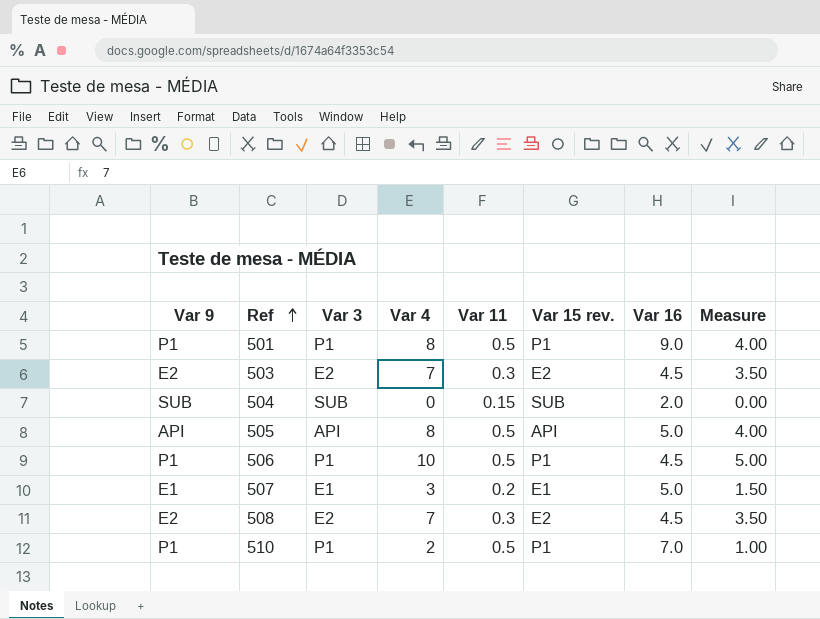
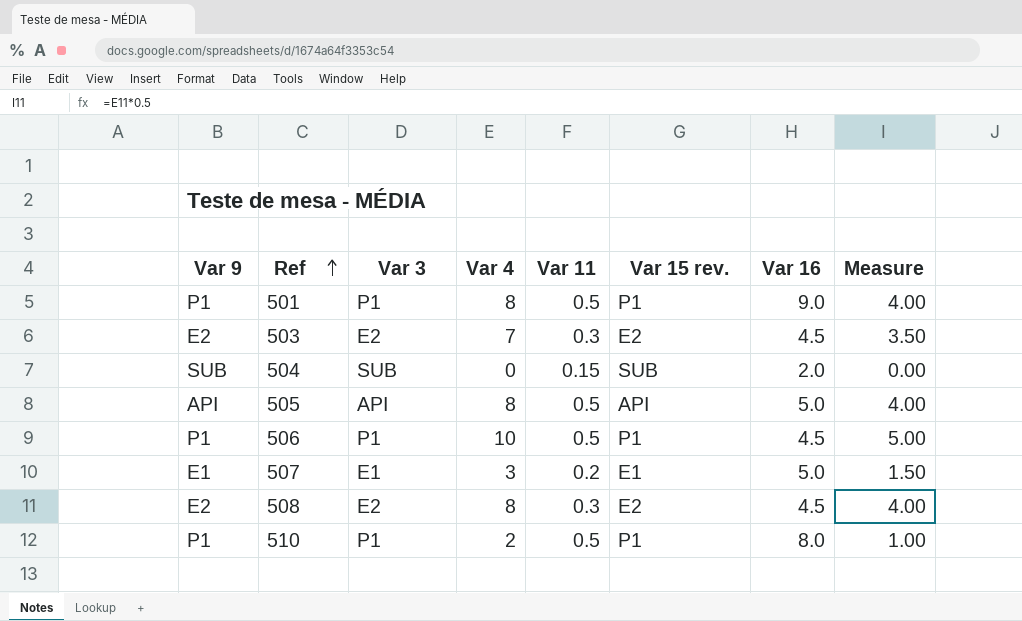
508 | Var 4: 7 -> 8
508 | Measure: 3.50 -> 4.00
510 | Var 16: 7.0 -> 8.0

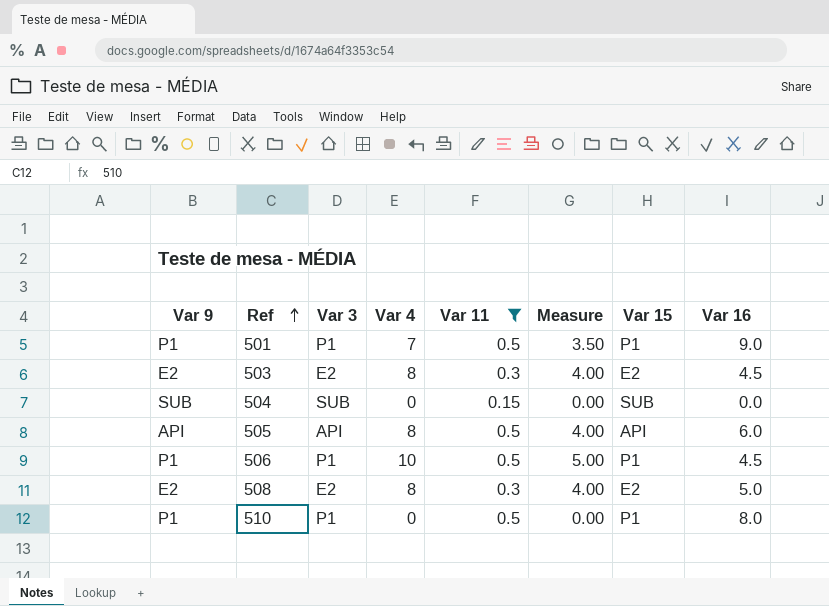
filter: none -> Var 11 != 0.2
column Measure | position: 8 -> 6
column name: Var 15 rev. -> Var 15
501 | Var 4: 8 -> 7
501 | Measure: 4.00 -> 3.50
503 | Var 4: 7 -> 8
503 | Measure: 3.50 -> 4.00
504 | Var 16: 2.0 -> 0.0
505 | Var 16: 5.0 -> 6.0
508 | Var 16: 4.5 -> 5.0
510 | Var 4: 2 -> 0
510 | Measure: 1.00 -> 0.00

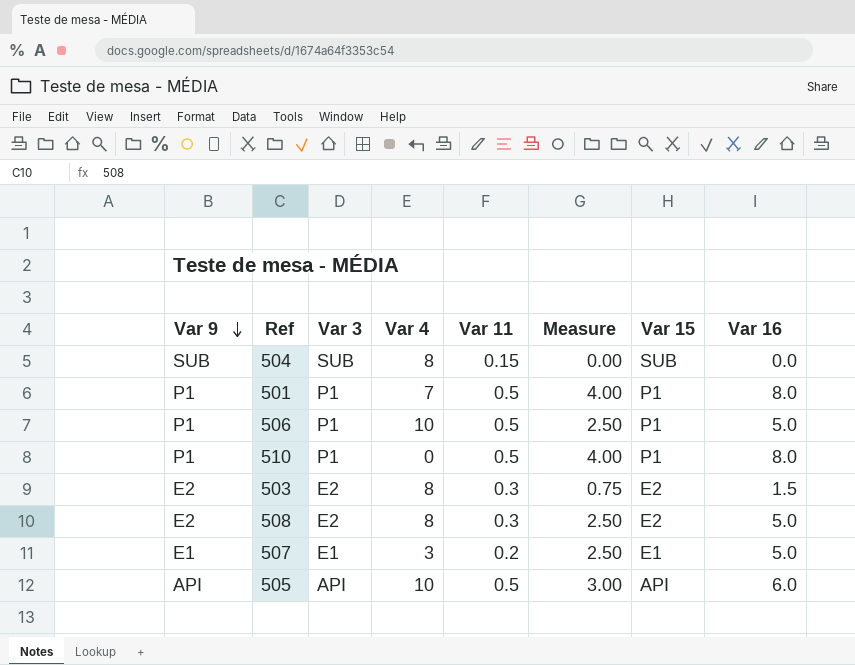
filter: Var 11 != 0.2 -> none
row order: Ref ascending -> Var 9 descending
column Measure | formula: [Var 4] * 0.5 -> [Var 16] * 0.5
504 | Var 4: 0 -> 8
501 | Var 16: 9.0 -> 8.0
506 | Var 16: 4.5 -> 5.0
503 | Var 16: 4.5 -> 1.5
505 | Var 4: 8 -> 10

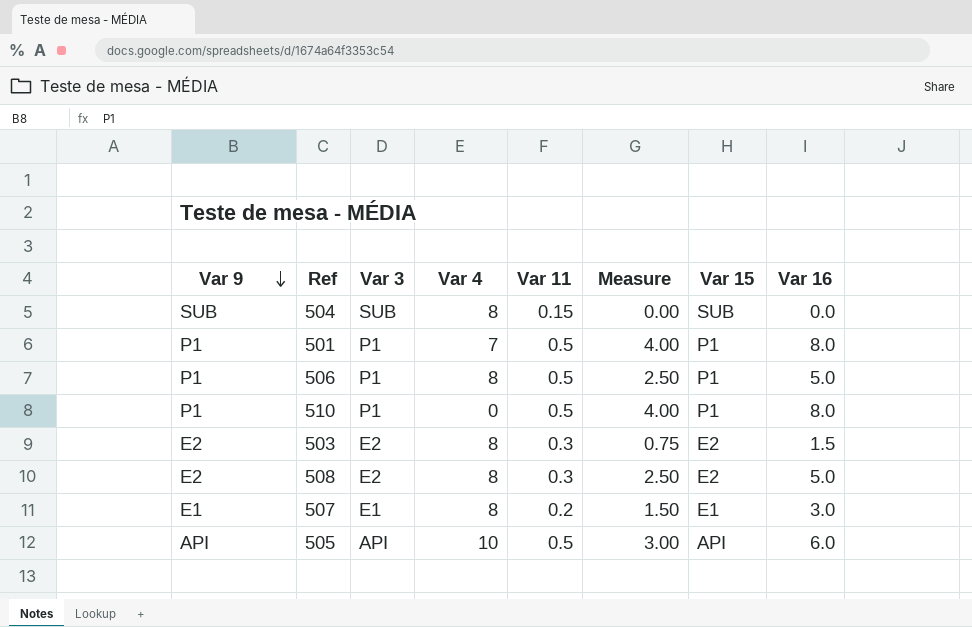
506 | Var 4: 10 -> 8
507 | Var 4: 3 -> 8
507 | Measure: 2.50 -> 1.50
507 | Var 16: 5.0 -> 3.0

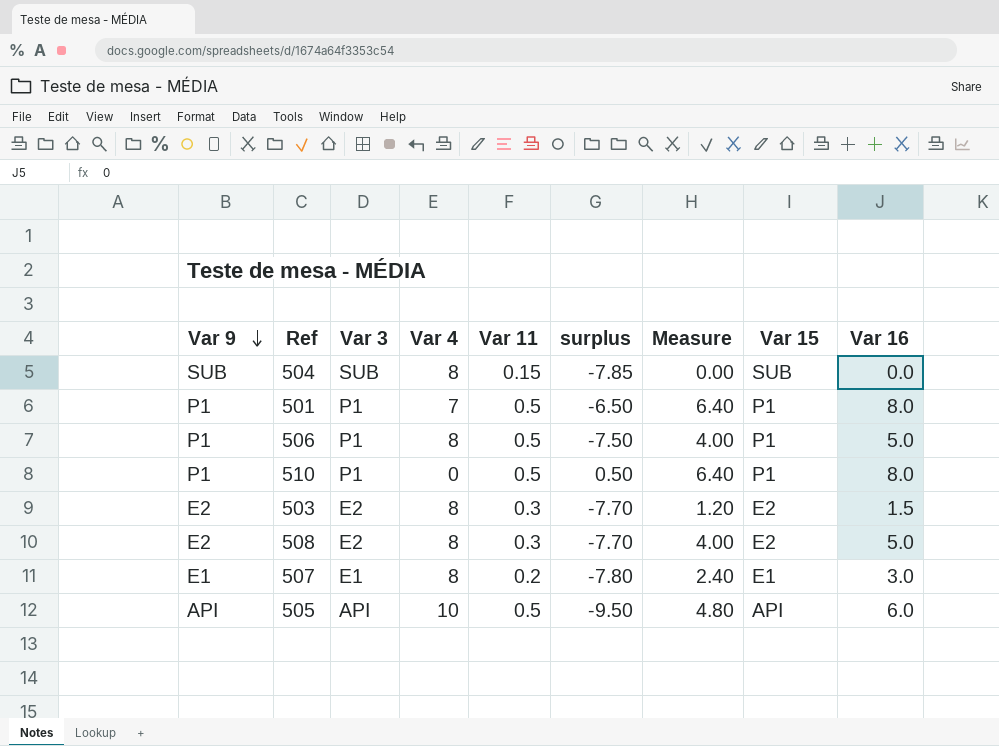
column surplus | formula: none -> [Var 11] - [Var 4]
column Measure | formula: [Var 16] * 0.5 -> [Var 16] * 0.8

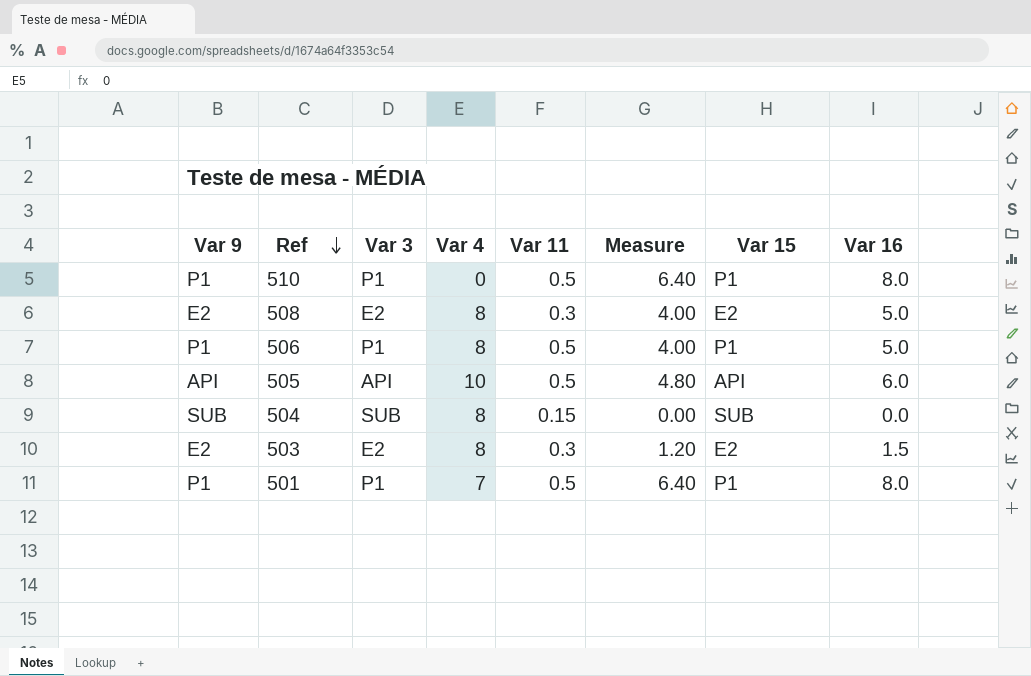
row order: Var 9 descending -> Ref descending
column surplus | formula: [Var 11] - [Var 4] -> none
row 507: E1 | E1 | 8 | 0.2 | -7.80 | 2.40 | E1 | 3.0 -> none

